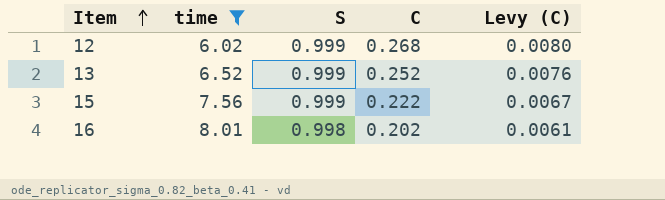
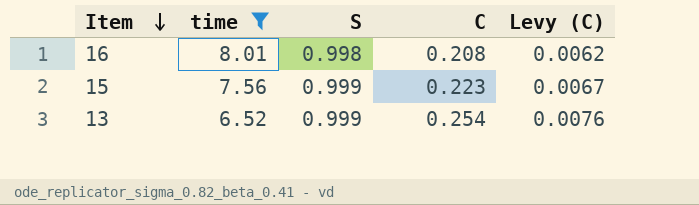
row order: Item ascending -> Item descending
row 12: 6.02 | 0.999 | 0.268 | 0.0080 -> none
16 | C: 0.202 -> 0.208
16 | Levy (C): 0.0061 -> 0.0062
15 | C: 0.222 -> 0.223
13 | C: 0.252 -> 0.254

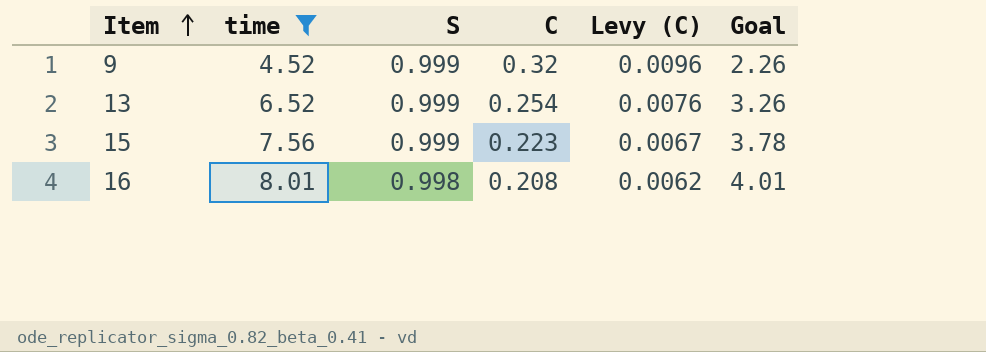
row order: Item descending -> Item ascending
column Goal | formula: none -> [time] * 0.5
row 9: none -> 4.52 | 0.999 | 0.32 | 0.0096 | 2.26

